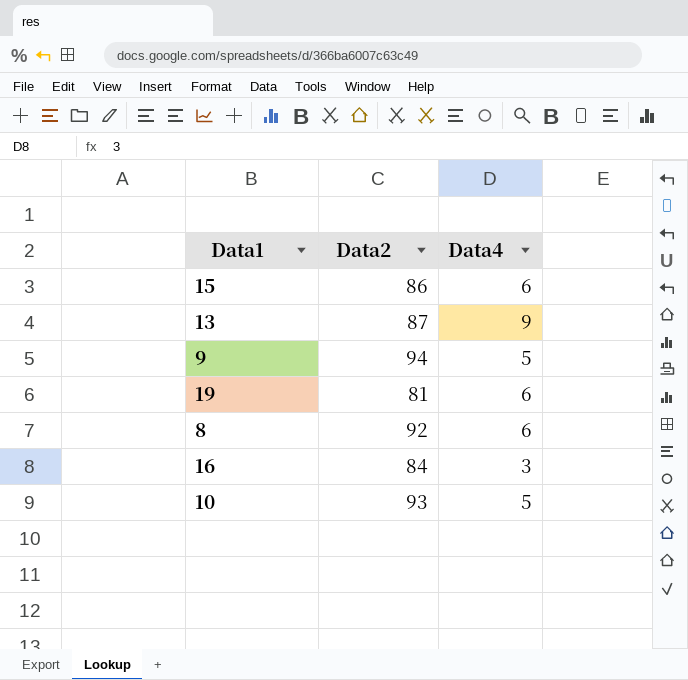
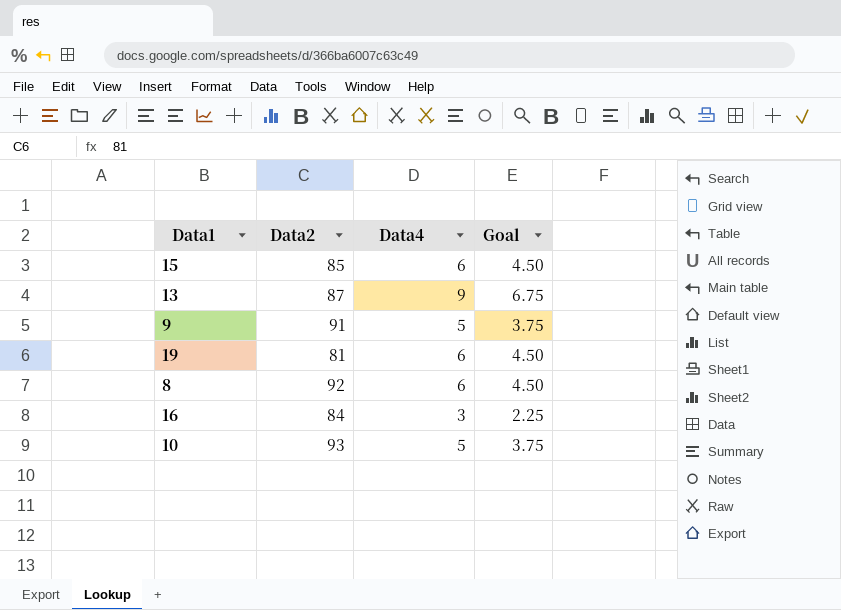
column Goal | formula: none -> [Data4] * 0.75
15 | Data2: 86 -> 85
9 | Data2: 94 -> 91

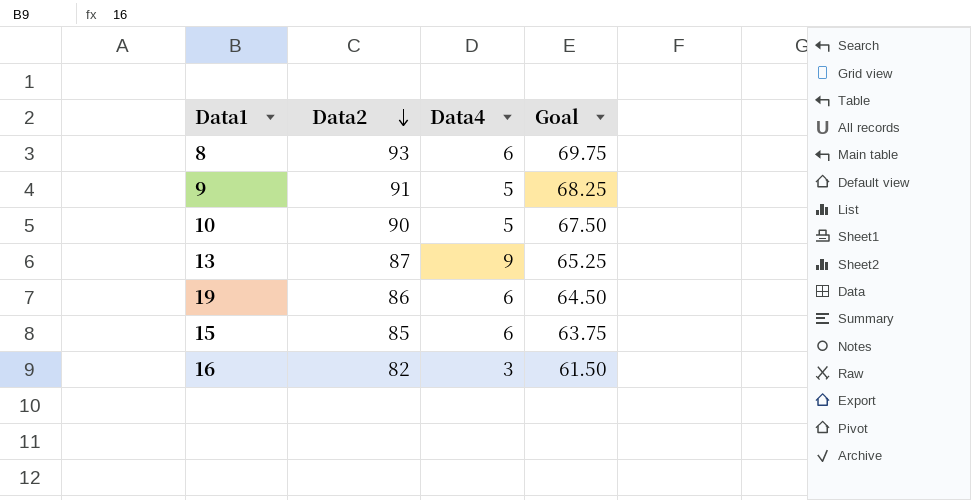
row order: none -> Data2 descending
column Goal | formula: [Data4] * 0.75 -> [Data2] * 0.75
8 | Data2: 92 -> 93
10 | Data2: 93 -> 90
19 | Data2: 81 -> 86
16 | Data2: 84 -> 82

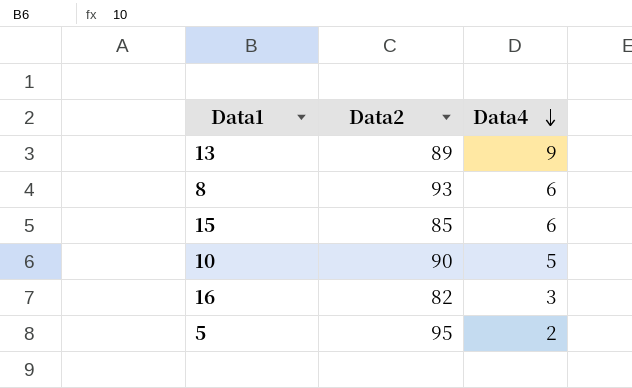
row order: Data2 descending -> Data4 descending
column Goal | formula: [Data2] * 0.75 -> none
row 9: 91 | 5 | 68.25 -> none
row 19: 86 | 6 | 64.50 -> none
13 | Data2: 87 -> 89
row 5: none -> 95 | 2

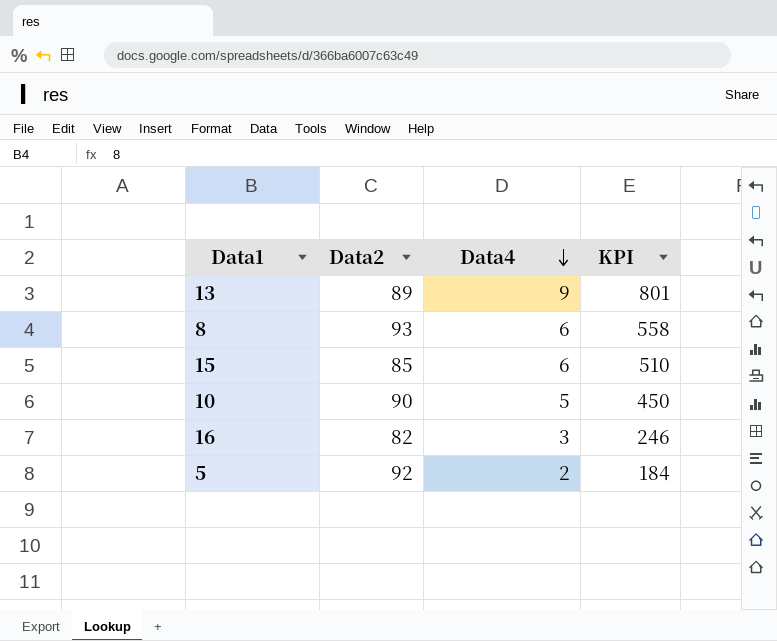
column KPI | formula: none -> [Data2] * [Data4]
5 | Data2: 95 -> 92

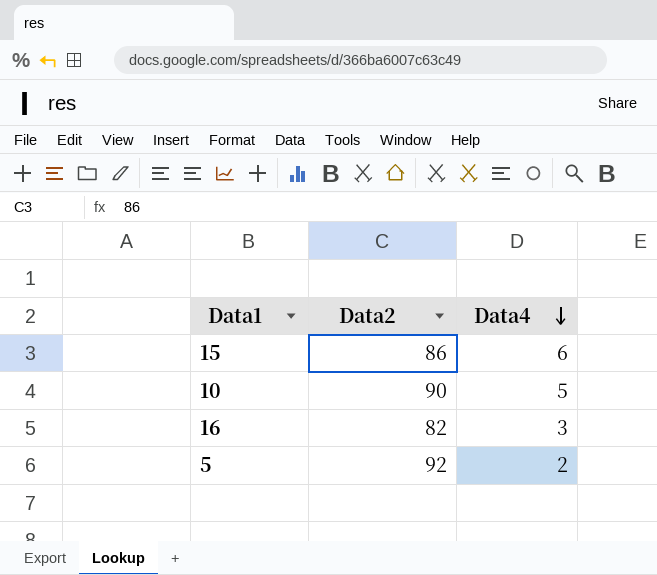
column KPI | formula: [Data2] * [Data4] -> none
row 13: 89 | 9 | 801 -> none
row 8: 93 | 6 | 558 -> none
15 | Data2: 85 -> 86

